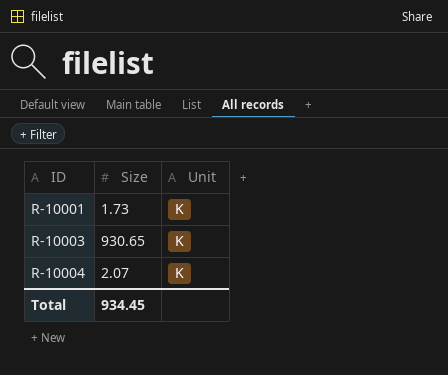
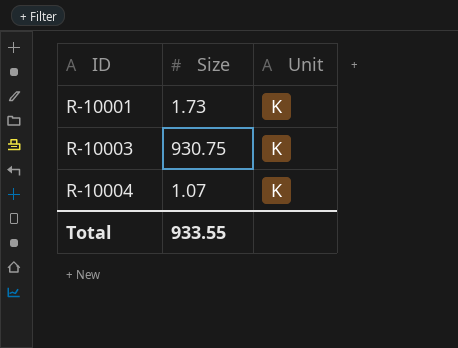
R-10003 | Size: 930.65 -> 930.75
R-10004 | Size: 2.07 -> 1.07
Total | Size: 934.45 -> 933.55

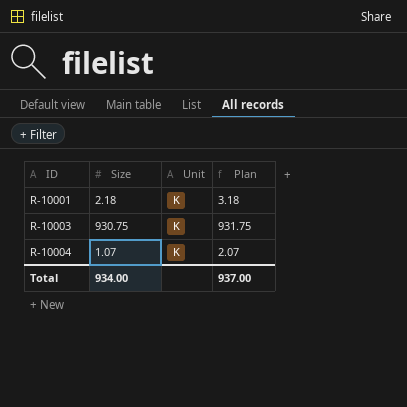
column Plan | formula: none -> [Size] + 1
R-10001 | Size: 1.73 -> 2.18
Total | Size: 933.55 -> 934.00

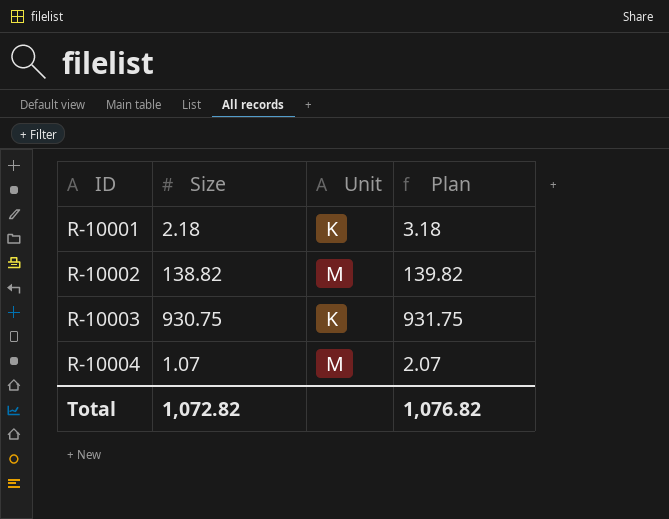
row R-10002: none -> 138.82 | M | 139.82
R-10004 | Unit: K -> M
Total | Size: 934.00 -> 1,072.82
Total | Plan: 937.00 -> 1,076.82

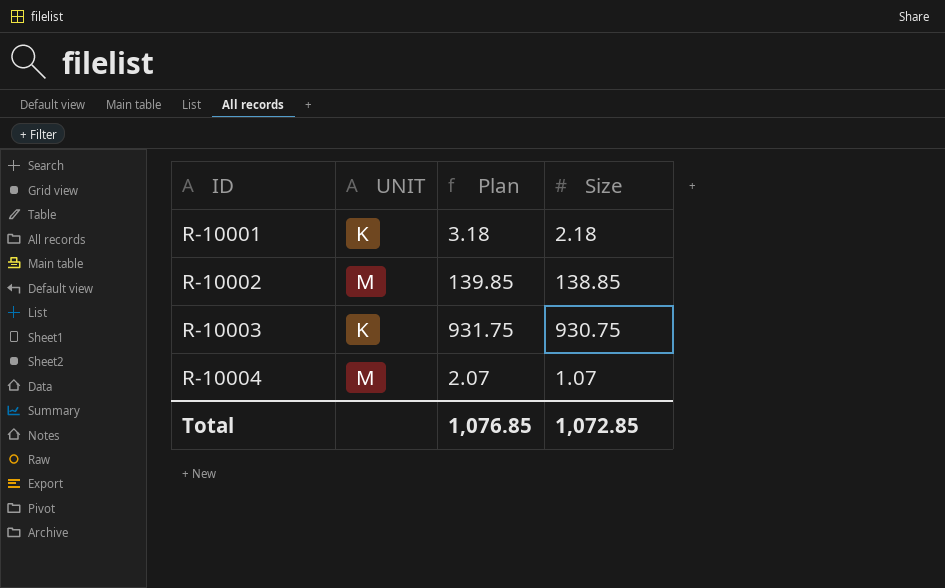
column name: Unit -> UNIT
column Size | position: 2 -> 4
R-10002 | Plan: 139.82 -> 139.85
R-10002 | Size: 138.82 -> 138.85
Total | Plan: 1,076.82 -> 1,076.85
Total | Size: 1,072.82 -> 1,072.85

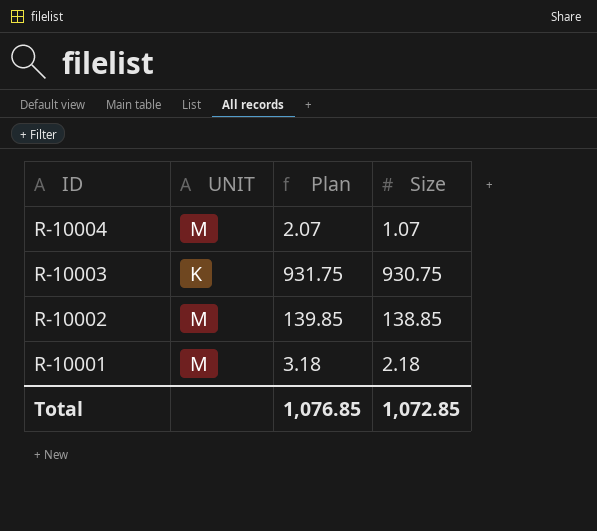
row order: ID ascending -> ID descending
R-10001 | UNIT: K -> M

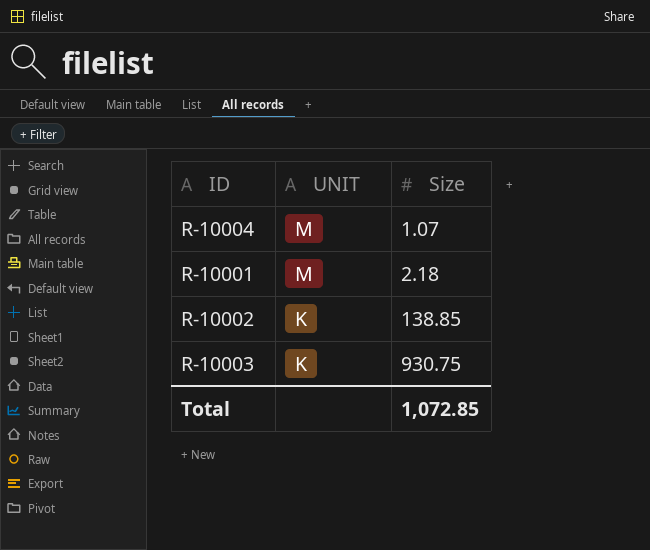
row order: ID descending -> UNIT descending
column Plan | formula: [Size] + 1 -> none
R-10002 | UNIT: M -> K

